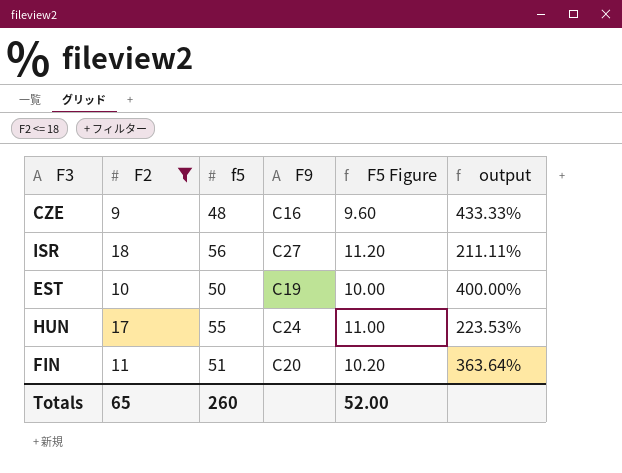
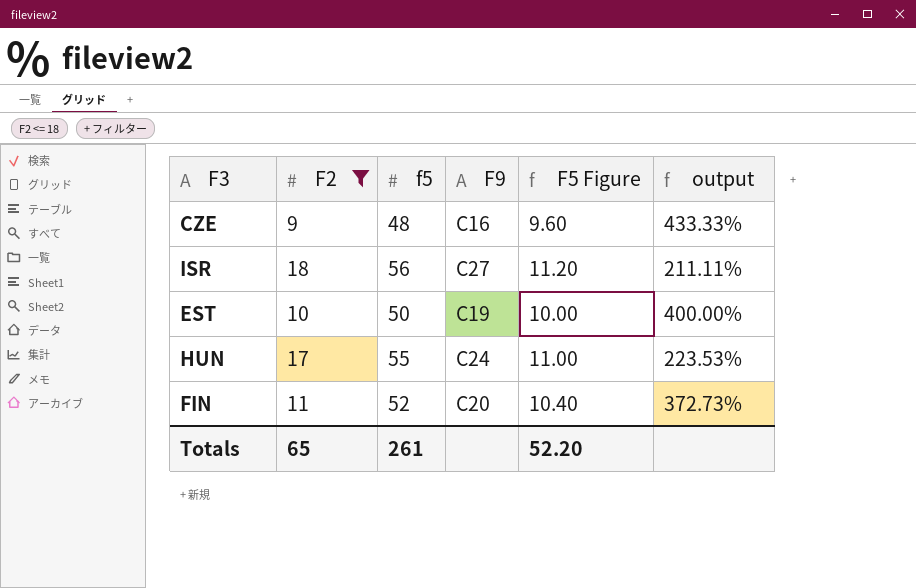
FIN | f5: 51 -> 52
FIN | F5 Figure: 10.20 -> 10.40
FIN | output: 363.64% -> 372.73%
Totals | f5: 260 -> 261
Totals | F5 Figure: 52.00 -> 52.20

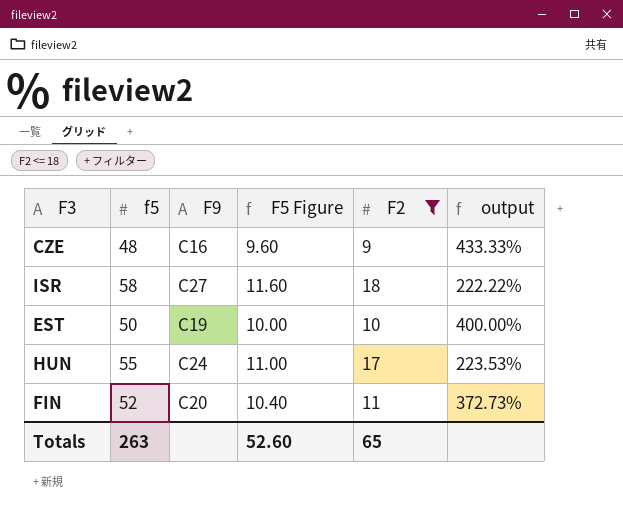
column F2 | position: 2 -> 5
ISR | f5: 56 -> 58
ISR | F5 Figure: 11.20 -> 11.60
ISR | output: 211.11% -> 222.22%
Totals | f5: 261 -> 263
Totals | F5 Figure: 52.20 -> 52.60

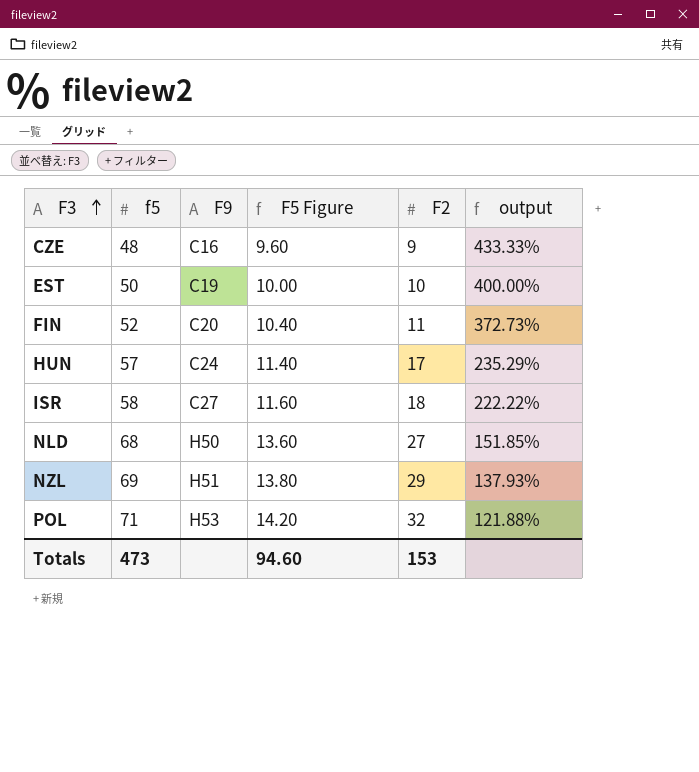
filter: F2 <= 18 -> none
row order: none -> F3 ascending
HUN | f5: 55 -> 57
HUN | F5 Figure: 11.00 -> 11.40
HUN | output: 223.53% -> 235.29%
Totals | f5: 263 -> 473
Totals | F5 Figure: 52.60 -> 94.60
Totals | F2: 65 -> 153

